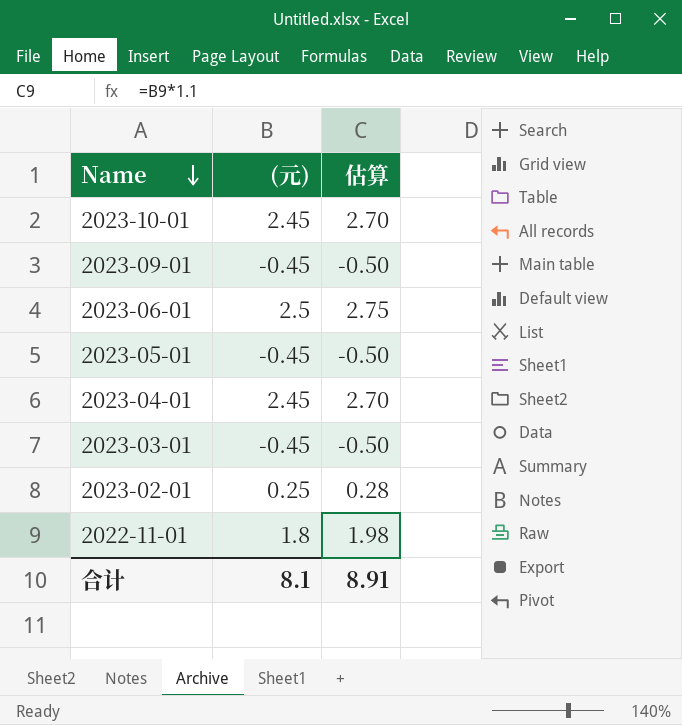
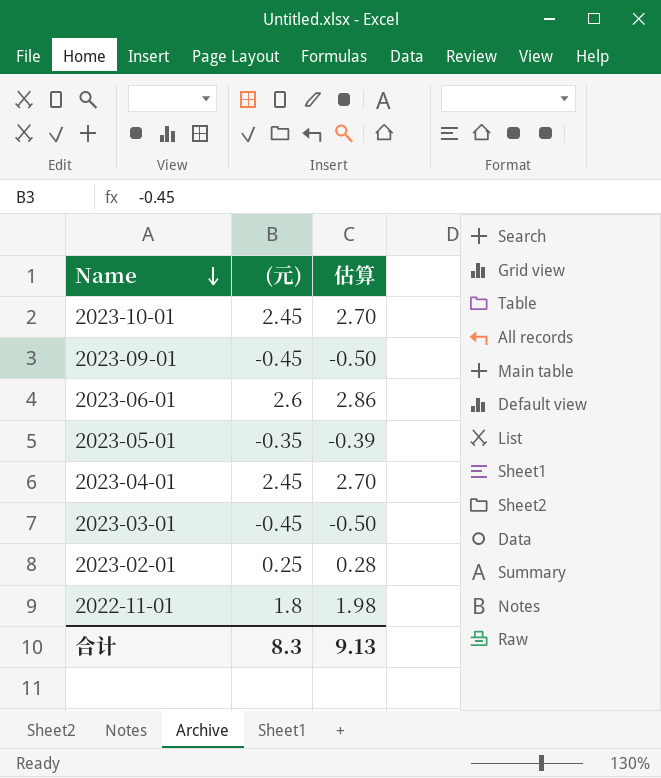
2023-06-01 | (元): 2.5 -> 2.6
2023-06-01 | 估算: 2.75 -> 2.86
2023-05-01 | (元): -0.45 -> -0.35
2023-05-01 | 估算: -0.50 -> -0.39
合计 | (元): 8.1 -> 8.3
合计 | 估算: 8.91 -> 9.13

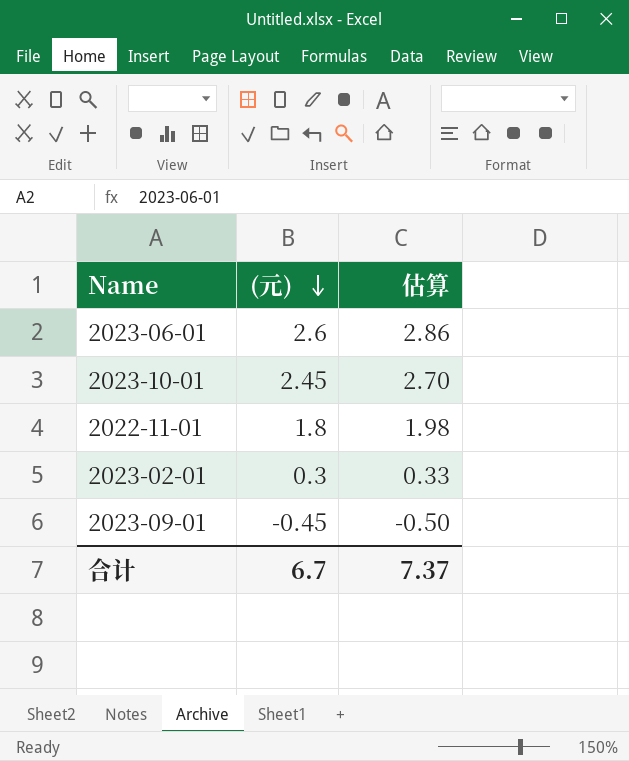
row order: Name descending -> (元) descending
row 2023-05-01: -0.35 | -0.39 -> none
row 2023-04-01: 2.45 | 2.70 -> none
row 2023-03-01: -0.45 | -0.50 -> none
2023-02-01 | (元): 0.25 -> 0.3
2023-02-01 | 估算: 0.28 -> 0.33
合计 | (元): 8.3 -> 6.7
合计 | 估算: 9.13 -> 7.37

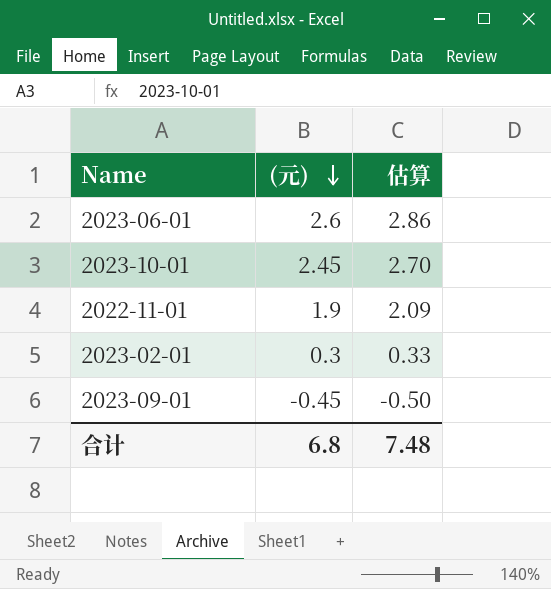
2022-11-01 | (元): 1.8 -> 1.9
2022-11-01 | 估算: 1.98 -> 2.09
合计 | (元): 6.7 -> 6.8
合计 | 估算: 7.37 -> 7.48

